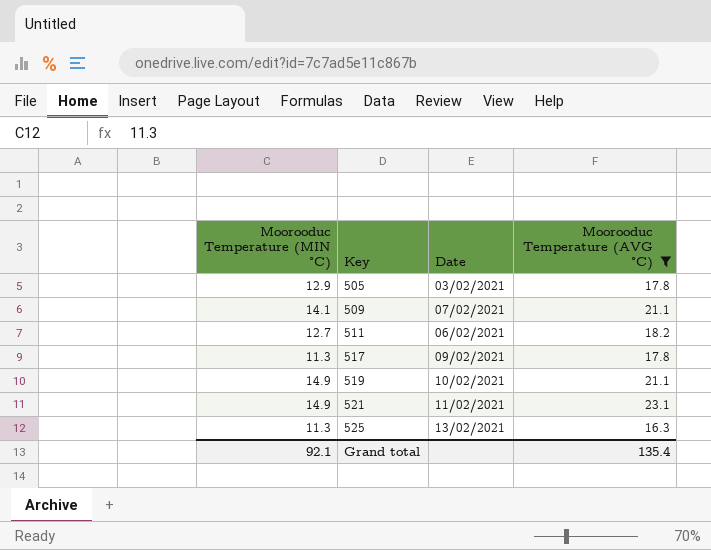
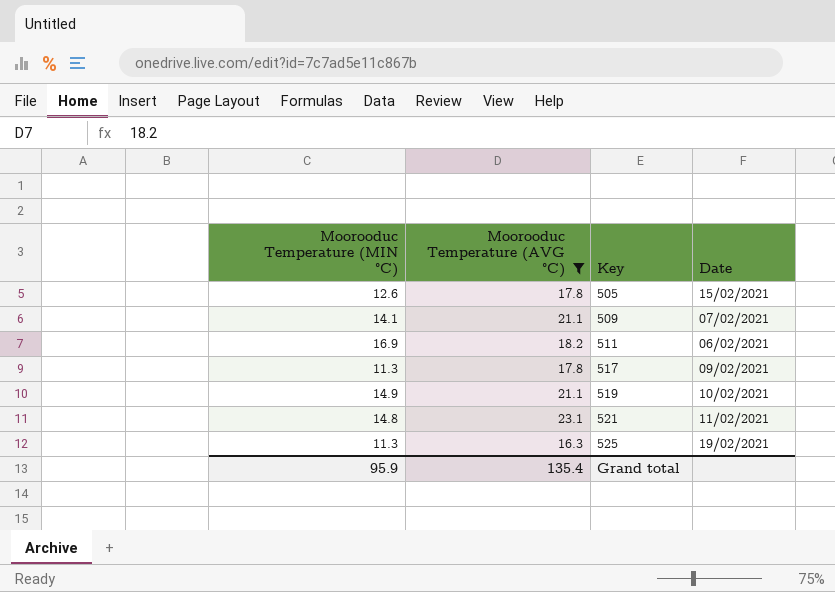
column Moorooduc Temperature (AVG °C) | position: 4 -> 2
505 | Moorooduc Temperature (MIN °C): 12.9 -> 12.6
505 | Date: 03/02/2021 -> 15/02/2021
511 | Moorooduc Temperature (MIN °C): 12.7 -> 16.9
521 | Moorooduc Temperature (MIN °C): 14.9 -> 14.8
525 | Date: 13/02/2021 -> 19/02/2021
Grand total | Moorooduc Temperature (MIN °C): 92.1 -> 95.9

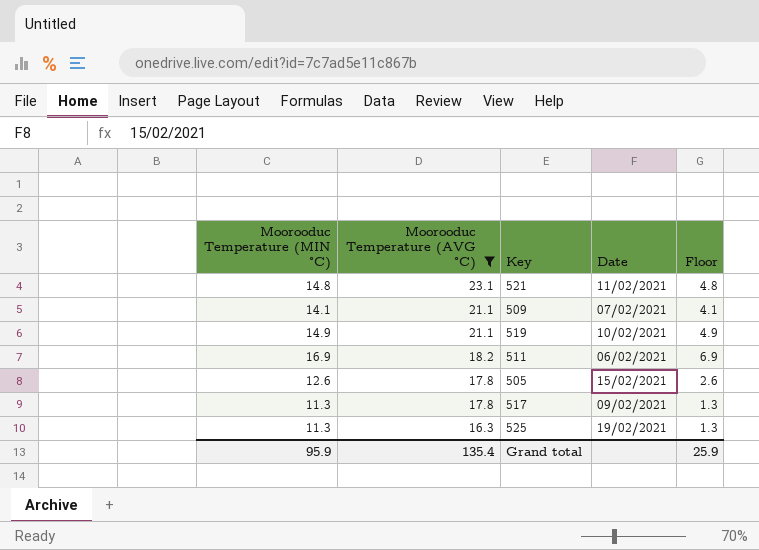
row order: Key ascending -> Moorooduc Temperature (AVG °C) descending
column Floor | formula: none -> [Moorooduc Temperature (MIN °C)] - 10

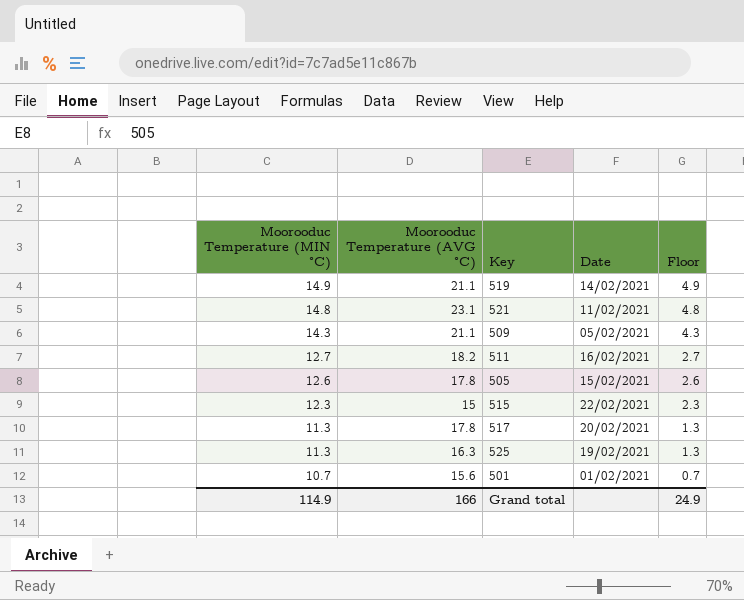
filter: Moorooduc Temperature (AVG °C) >= 16.3 -> none
row order: Moorooduc Temperature (AVG °C) descending -> Moorooduc Temperature (MIN °C) descending
519 | Date: 10/02/2021 -> 14/02/2021
509 | Moorooduc Temperature (MIN °C): 14.1 -> 14.3
509 | Date: 07/02/2021 -> 05/02/2021
509 | Floor: 4.1 -> 4.3
511 | Moorooduc Temperature (MIN °C): 16.9 -> 12.7
511 | Date: 06/02/2021 -> 16/02/2021
511 | Floor: 6.9 -> 2.7
517 | Date: 09/02/2021 -> 20/02/2021
Grand total | Moorooduc Temperature (MIN °C): 95.9 -> 114.9
Grand total | Moorooduc Temperature (AVG °C): 135.4 -> 166
Grand total | Floor: 25.9 -> 24.9

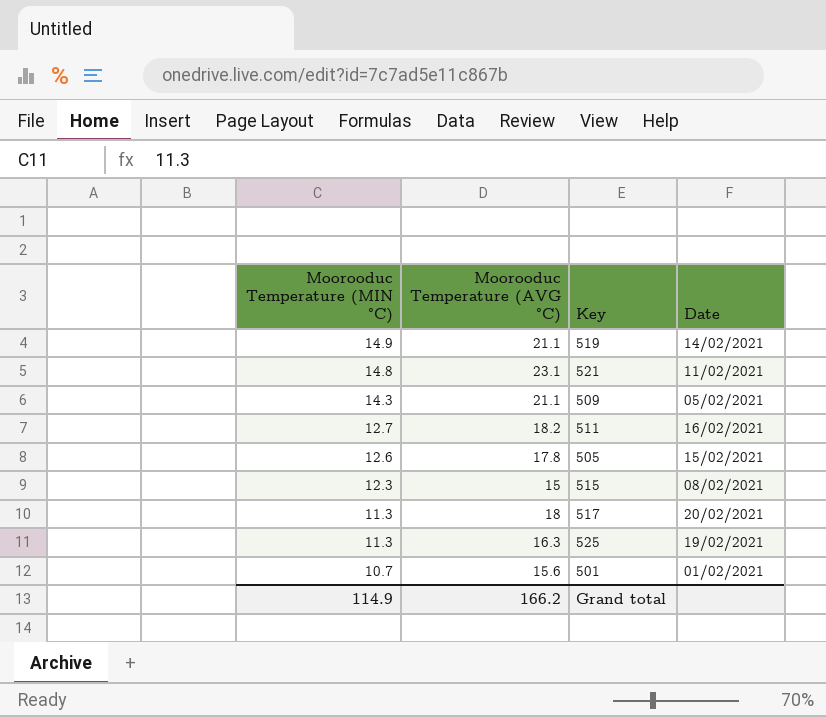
column Floor | formula: [Moorooduc Temperature (MIN °C)] - 10 -> none
515 | Date: 22/02/2021 -> 08/02/2021
517 | Moorooduc Temperature (AVG °C): 17.8 -> 18
Grand total | Moorooduc Temperature (AVG °C): 166 -> 166.2

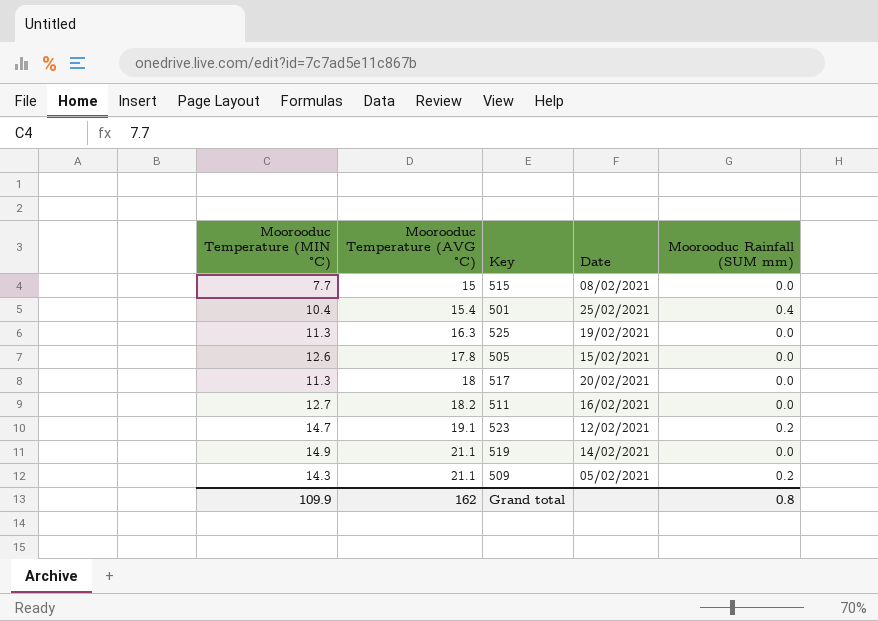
row order: Moorooduc Temperature (MIN °C) descending -> Moorooduc Temperature (AVG °C) ascending
column Moorooduc Rainfall (SUM mm) | position: none -> 5
row 521: 14.8 | 23.1 | 11/02/2021 -> none
515 | Moorooduc Temperature (MIN °C): 12.3 -> 7.7
501 | Moorooduc Temperature (MIN °C): 10.7 -> 10.4
501 | Moorooduc Temperature (AVG °C): 15.6 -> 15.4
501 | Date: 01/02/2021 -> 25/02/2021
row 523: none -> 14.7 | 19.1 | 12/02/2021 | 0.2
Grand total | Moorooduc Temperature (MIN °C): 114.9 -> 109.9
Grand total | Moorooduc Temperature (AVG °C): 166.2 -> 162

